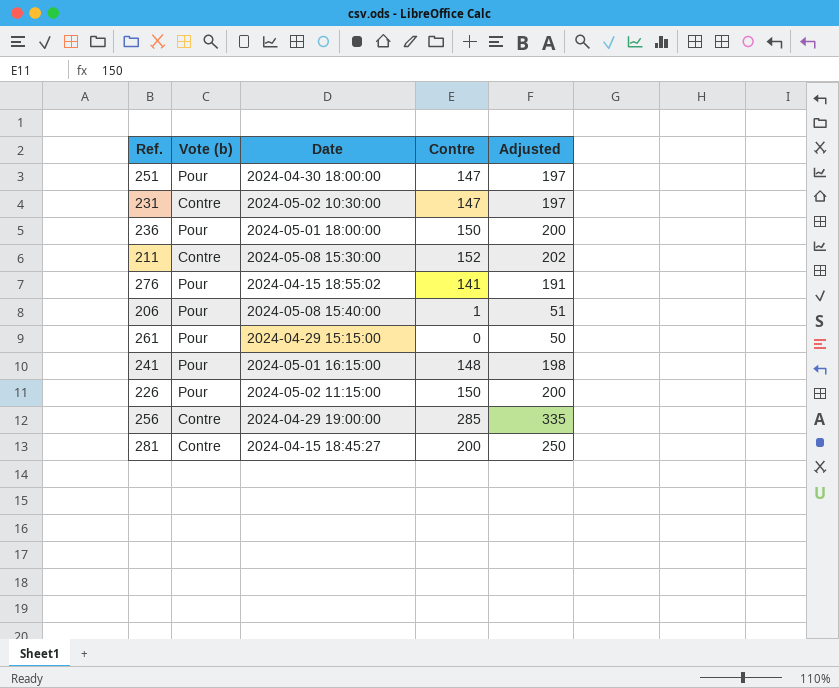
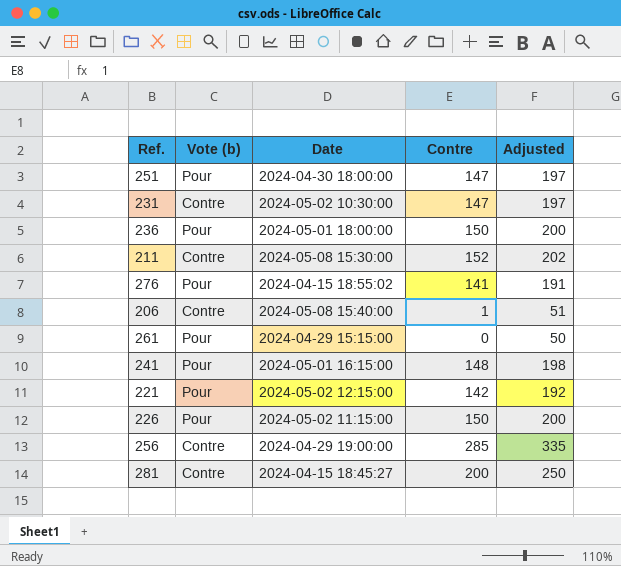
206 | Vote (b): Pour -> Contre
row 221: none -> Pour | 2024-05-02 12:15:00 | 142 | 192

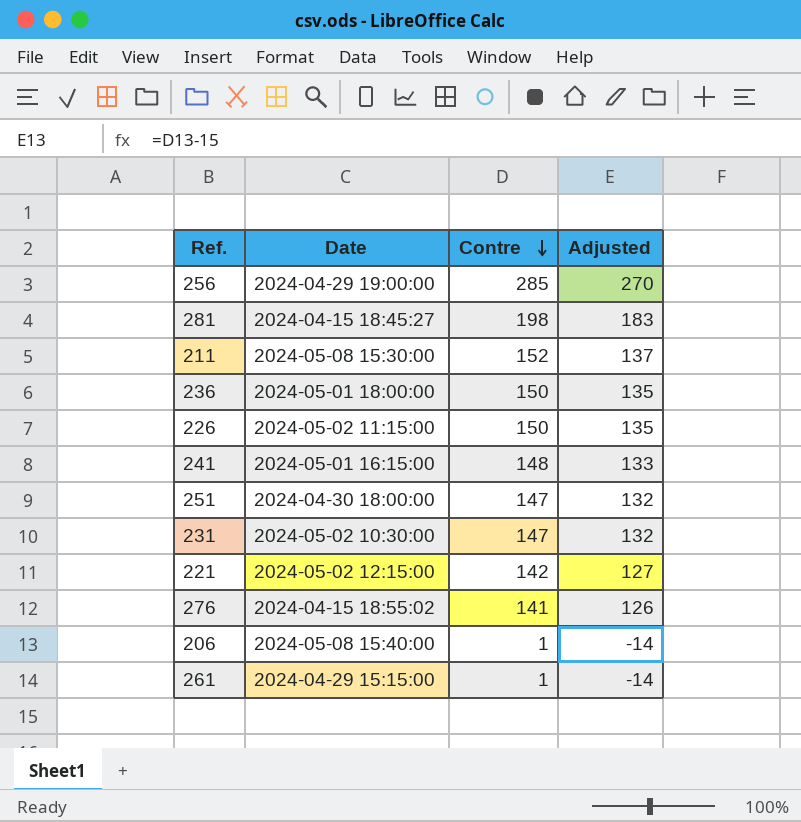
row order: none -> Contre descending
column Vote (b) | position: 2 -> none
column Adjusted | formula: [Contre] + 50 -> [Contre] - 15
281 | Contre: 200 -> 198
261 | Contre: 0 -> 1

